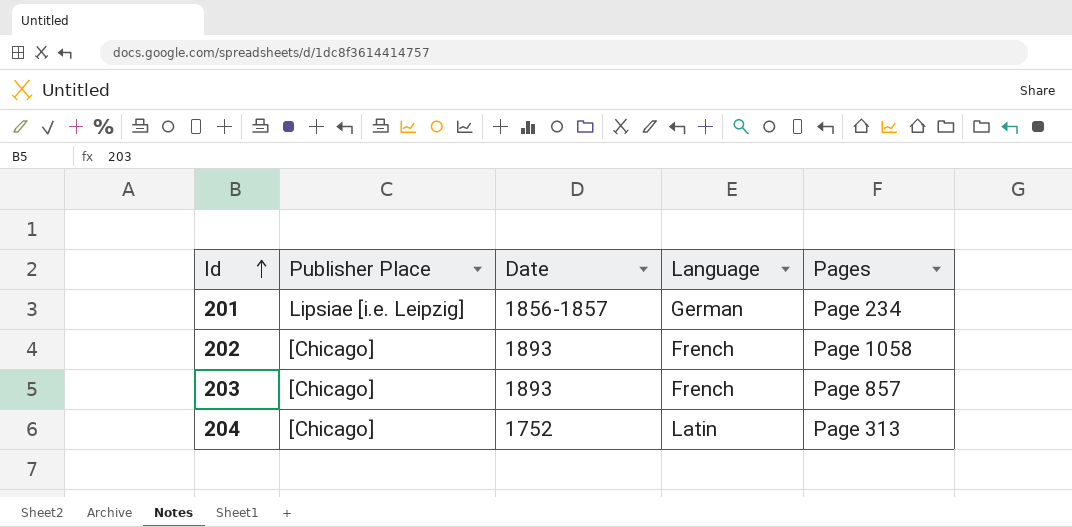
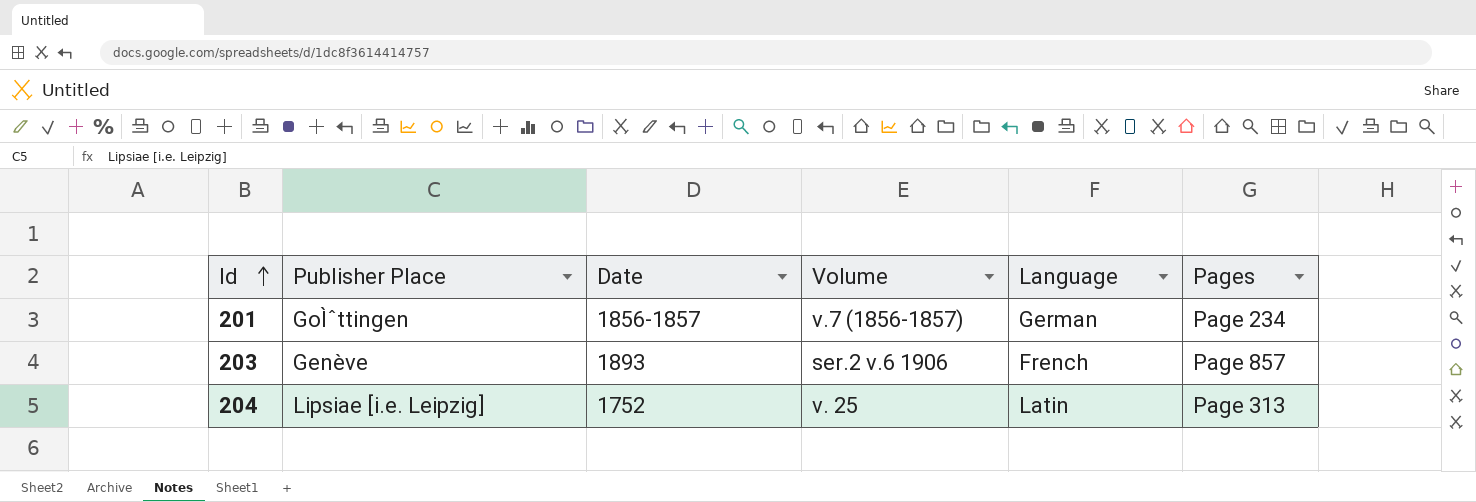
column Volume | position: none -> 4
row 202: [Chicago] | 1893 | French | Page 1058 -> none
201 | Publisher Place: Lipsiae [i.e. Leipzig] -> GoÌˆttingen
203 | Publisher Place: [Chicago] -> Genève
204 | Publisher Place: [Chicago] -> Lipsiae [i.e. Leipzig]

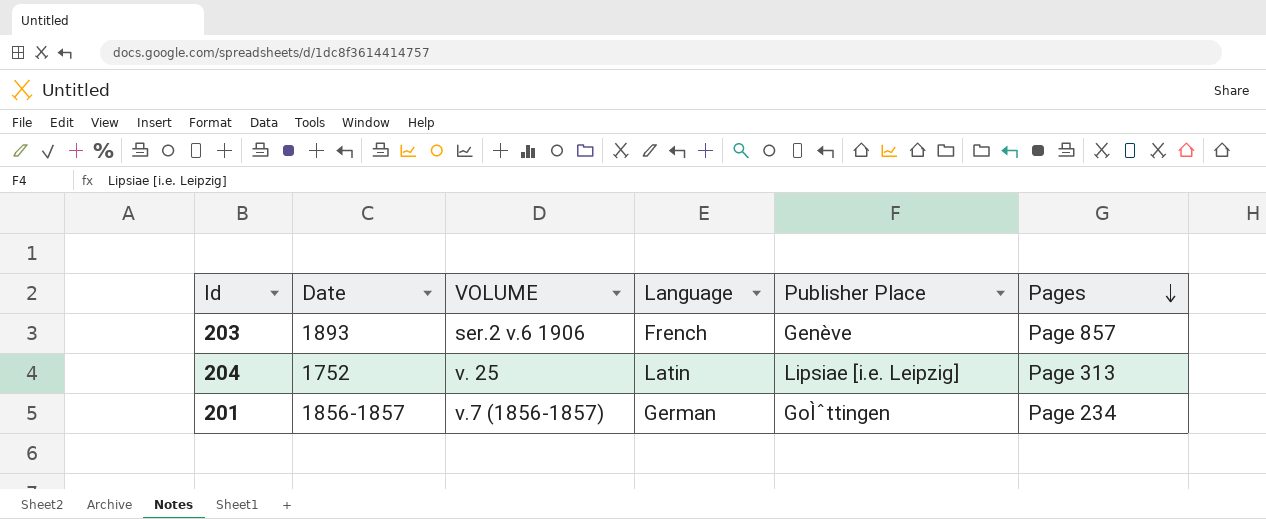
row order: Id ascending -> Pages descending
column name: Volume -> VOLUME
column Publisher Place | position: 2 -> 5

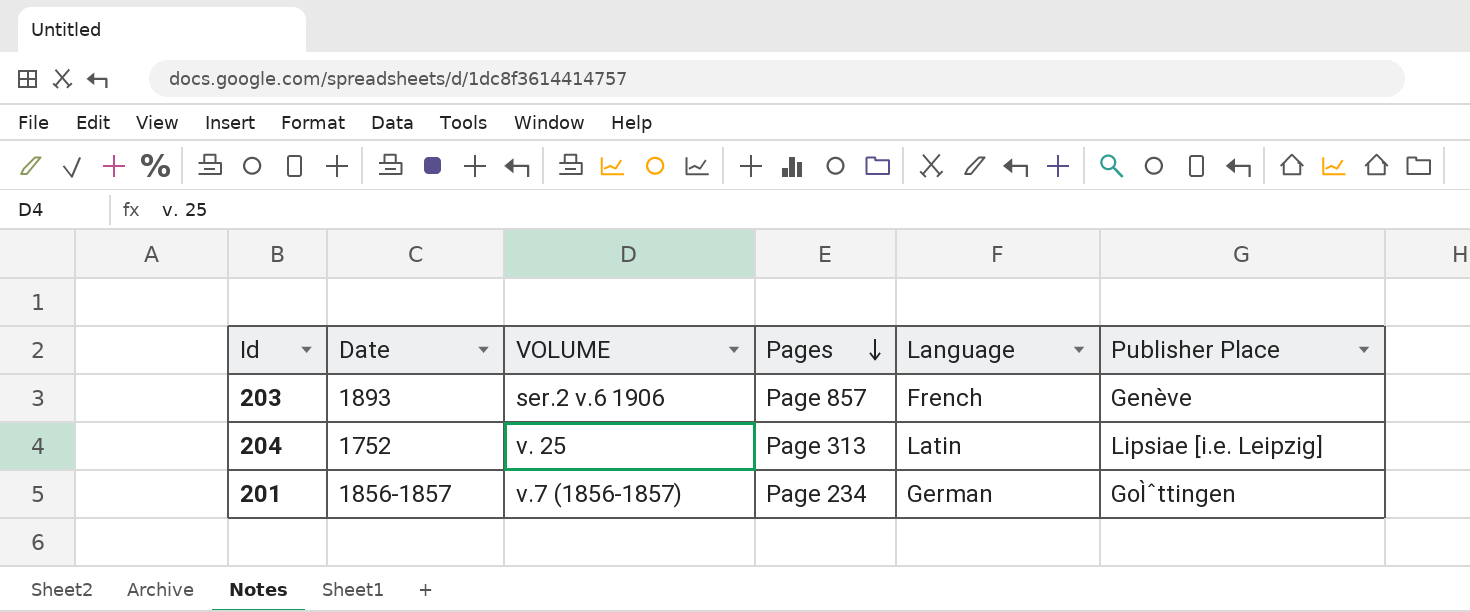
column Pages | position: 6 -> 4

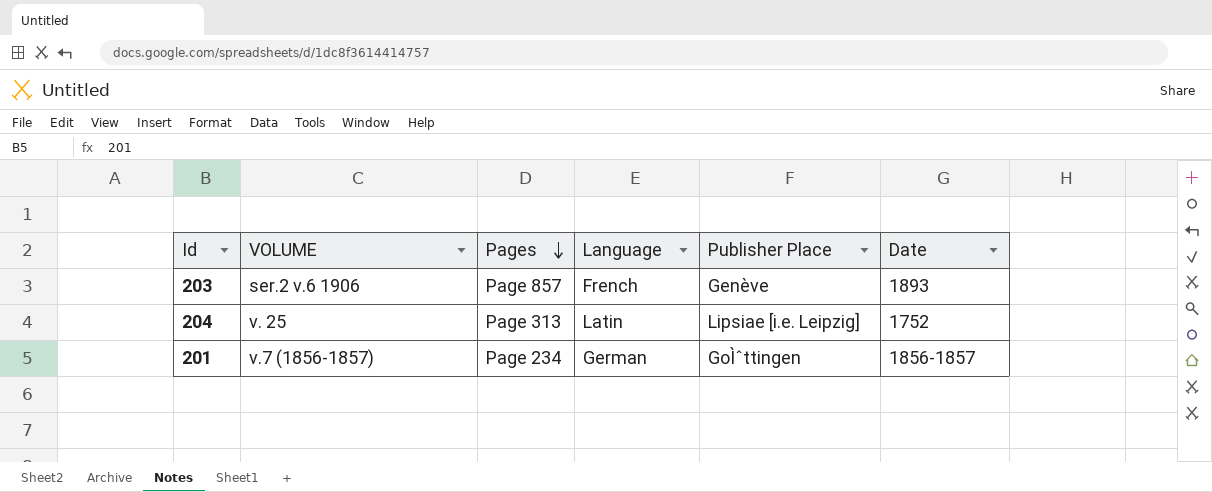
column Date | position: 2 -> 6

